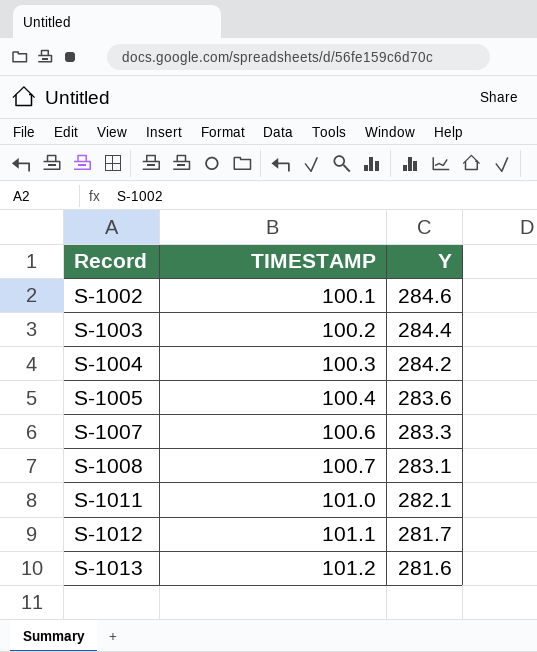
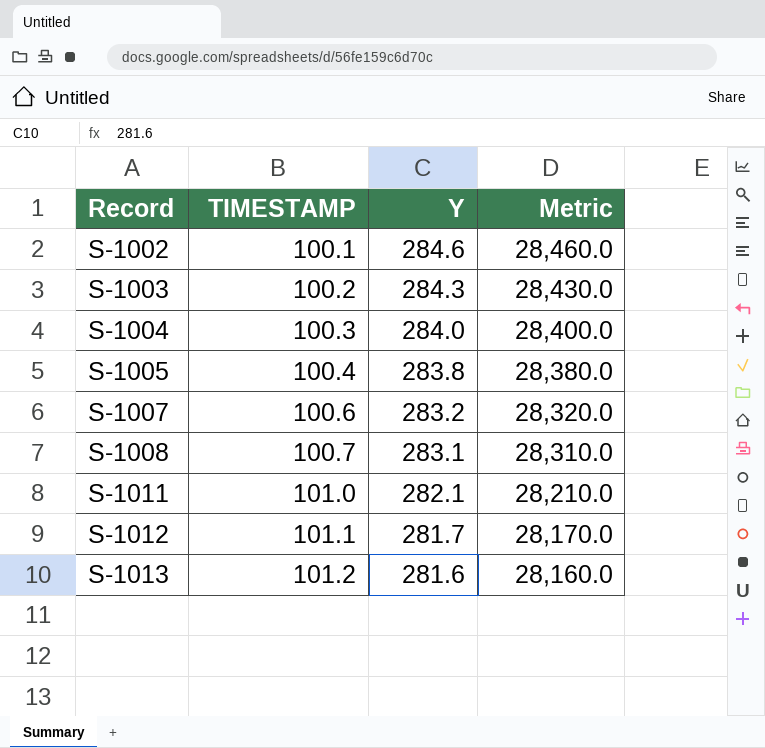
column Metric | formula: none -> [Y] * 100
S-1003 | Y: 284.4 -> 284.3
S-1004 | Y: 284.2 -> 284.0
S-1005 | Y: 283.6 -> 283.8
S-1007 | Y: 283.3 -> 283.2

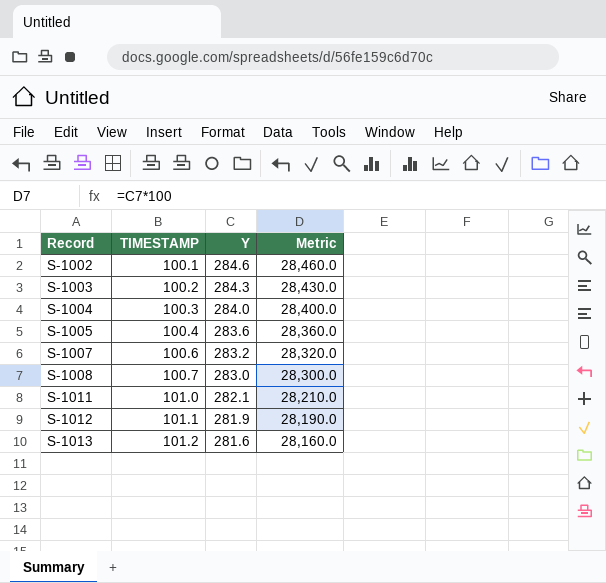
S-1005 | Y: 283.8 -> 283.6
S-1005 | Metric: 28,380.0 -> 28,360.0
S-1008 | Y: 283.1 -> 283.0
S-1008 | Metric: 28,310.0 -> 28,300.0
S-1012 | Y: 281.7 -> 281.9
S-1012 | Metric: 28,170.0 -> 28,190.0

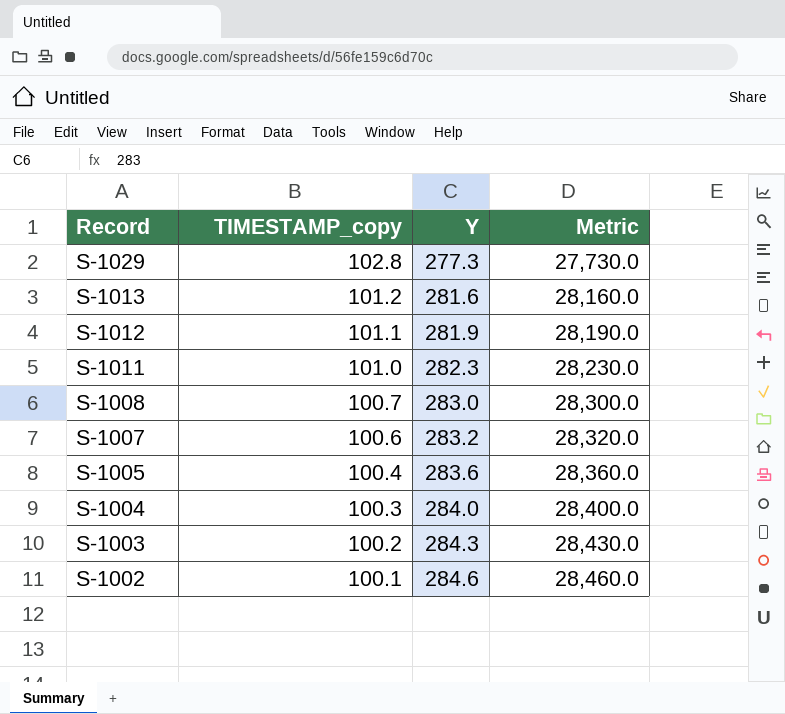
row order: Record ascending -> Record descending
column name: TIMESTAMP -> TIMESTAMP_copy
row S-1029: none -> 102.8 | 277.3 | 27,730.0
S-1011 | Y: 282.1 -> 282.3
S-1011 | Metric: 28,210.0 -> 28,230.0

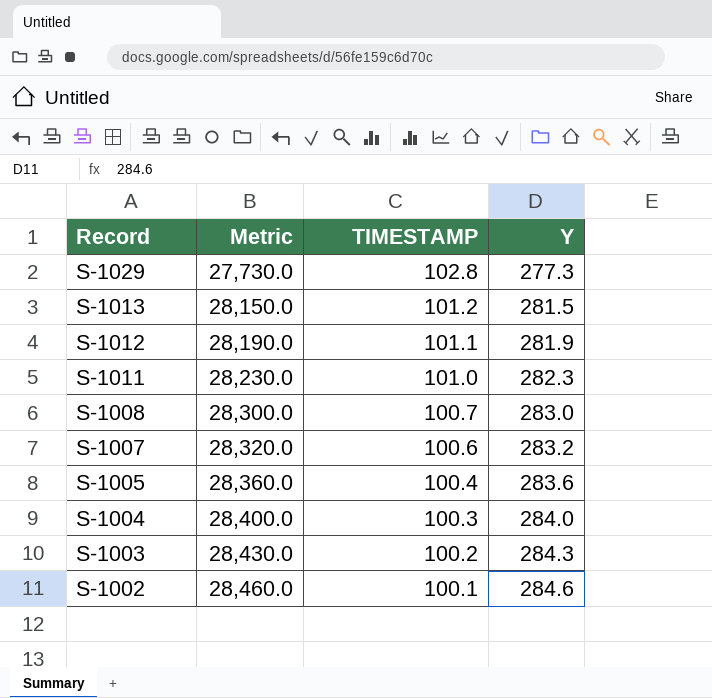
column Metric | position: 4 -> 2
column name: TIMESTAMP_copy -> TIMESTAMP
S-1013 | Metric: 28,160.0 -> 28,150.0
S-1013 | Y: 281.6 -> 281.5

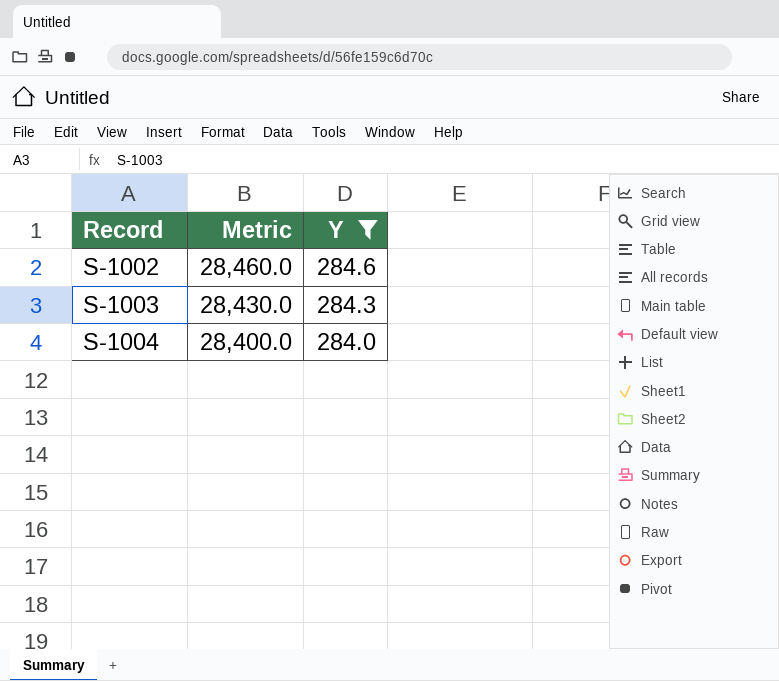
filter: none -> Y >= 284.0
row order: Record descending -> Record ascending
column TIMESTAMP | position: 3 -> none

